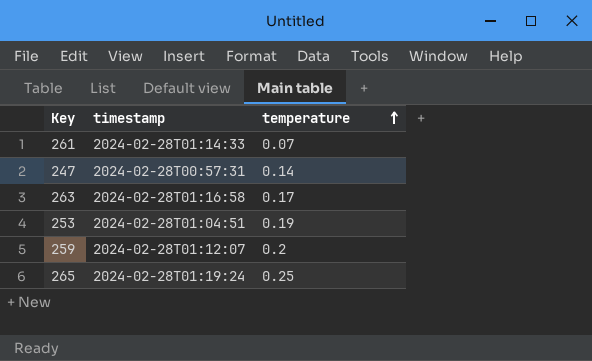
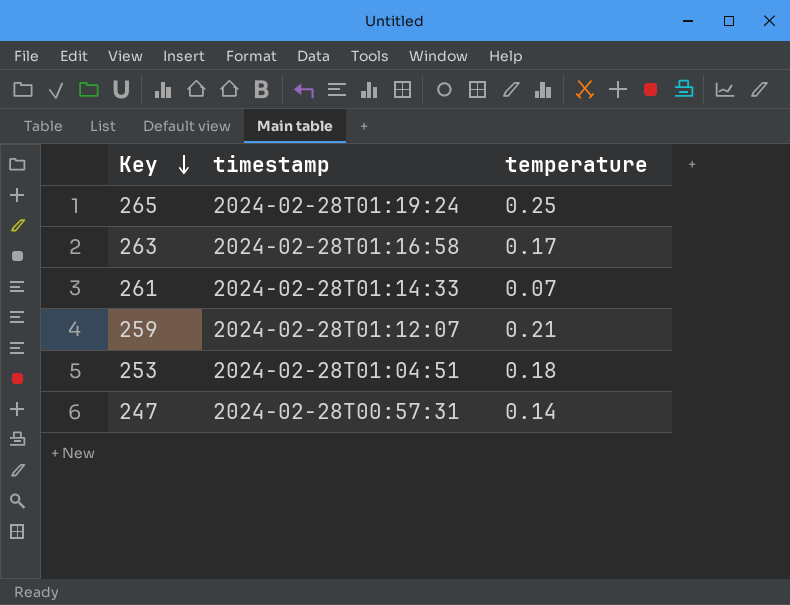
row order: temperature ascending -> Key descending
259 | temperature: 0.2 -> 0.21
253 | temperature: 0.19 -> 0.18

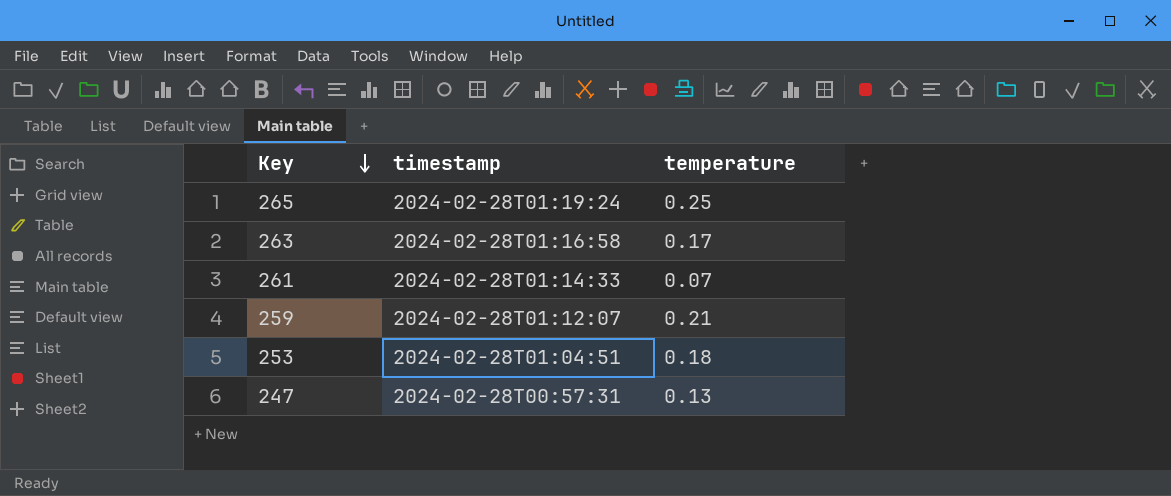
247 | temperature: 0.14 -> 0.13

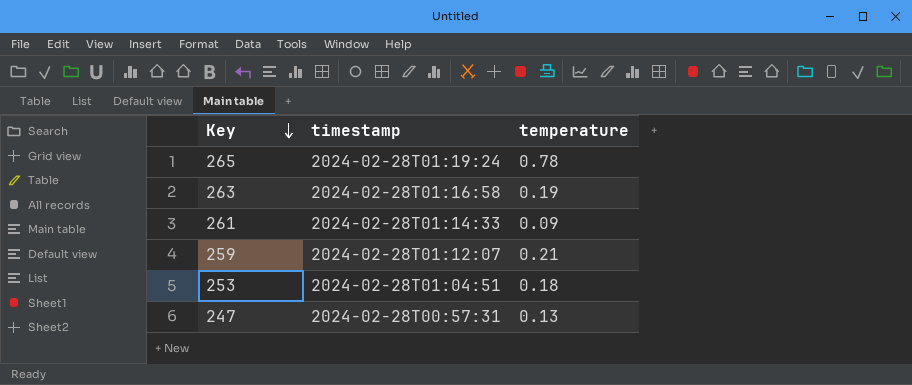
265 | temperature: 0.25 -> 0.78
263 | temperature: 0.17 -> 0.19
261 | temperature: 0.07 -> 0.09

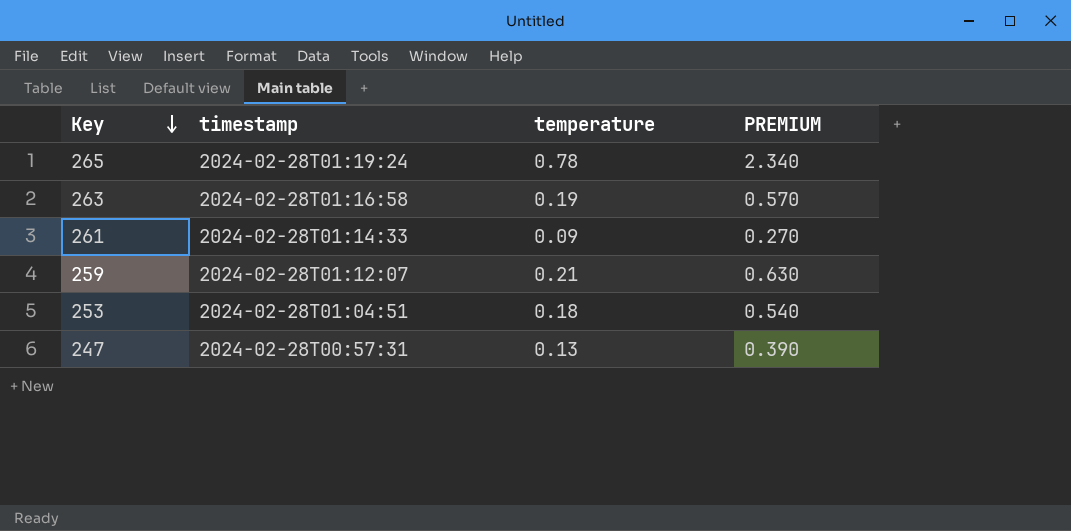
column PREMIUM | formula: none -> [temperature] * 3

